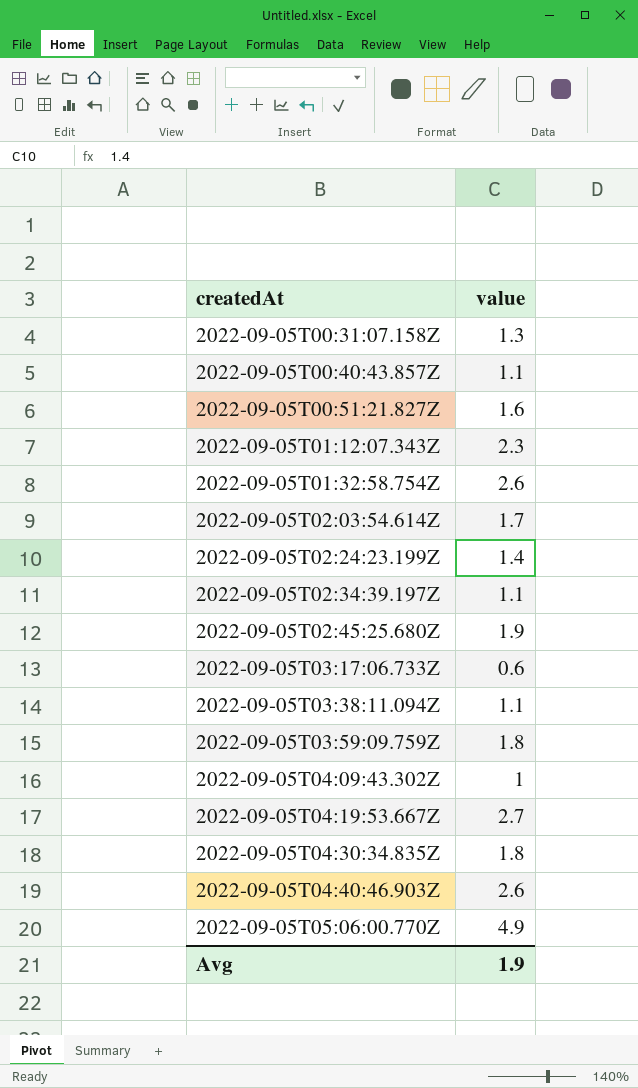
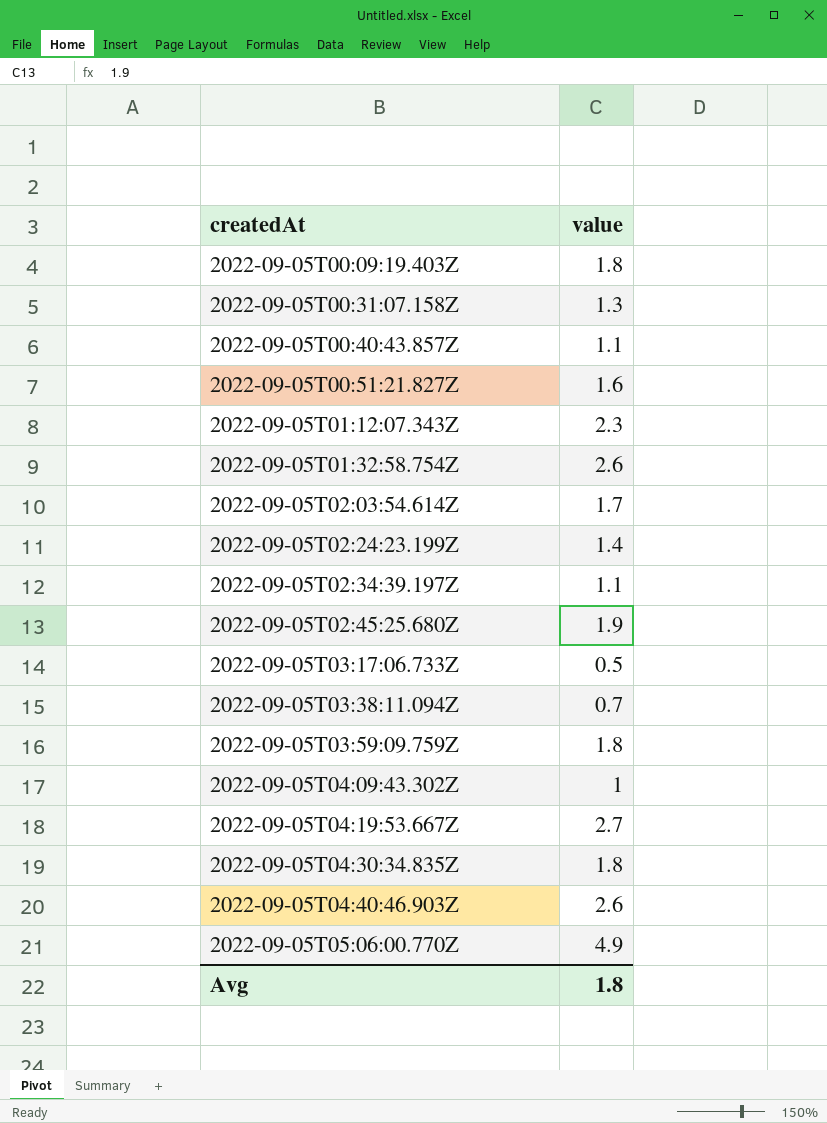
row 2022-09-05T00:09:19.403Z: none -> 1.8
2022-09-05T03:17:06.733Z | value: 0.6 -> 0.5
2022-09-05T03:38:11.094Z | value: 1.1 -> 0.7
Avg | value: 1.9 -> 1.8

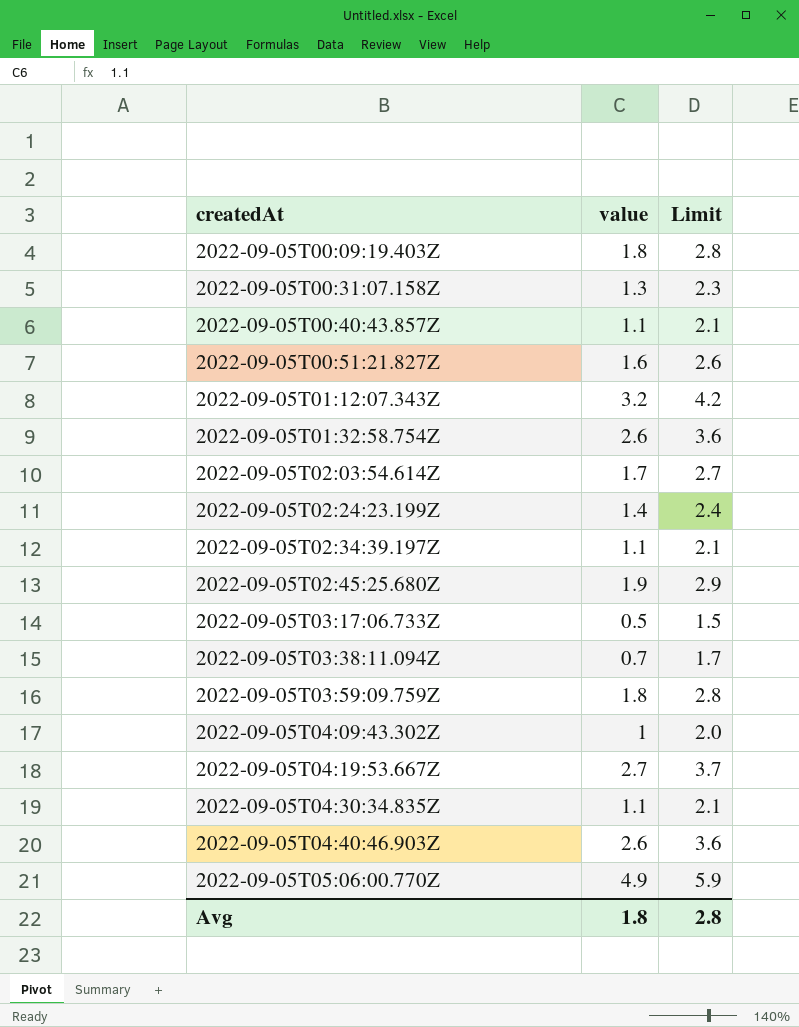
column Limit | formula: none -> [value] + 1
2022-09-05T01:12:07.343Z | value: 2.3 -> 3.2
2022-09-05T04:30:34.835Z | value: 1.8 -> 1.1

